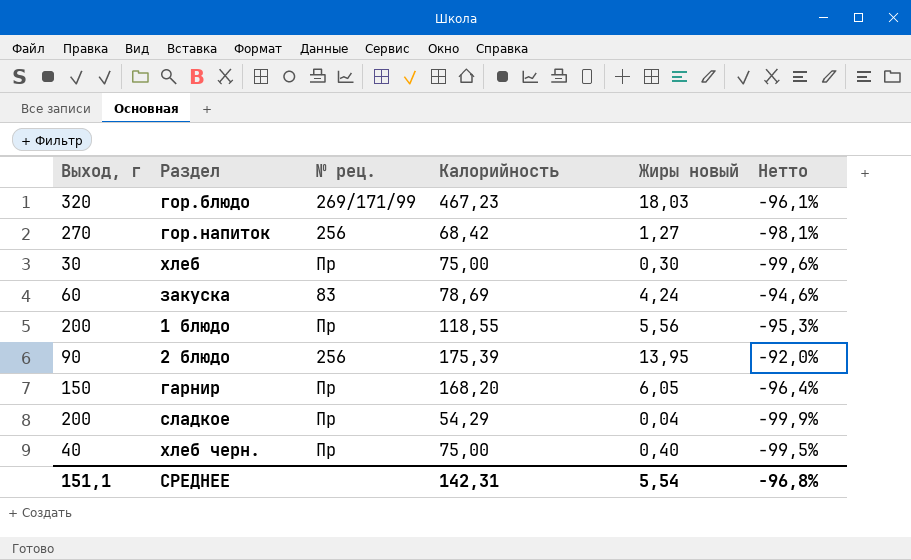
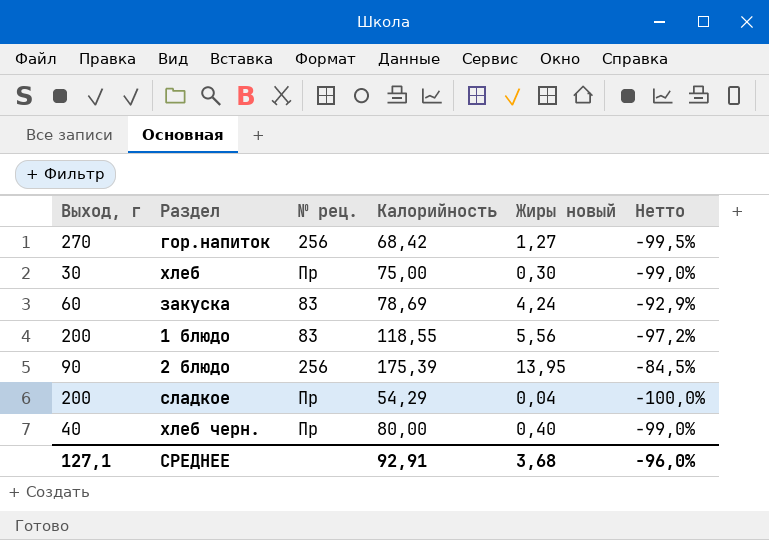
column Нетто | formula: ([Жиры новый] - [Калорийность]) / [Калорийность] -> ([Жиры новый] - [Выход, г]) / [Выход, г]
row гор.блюдо: 320 | 269/171/99 | 467,23 | 18,03 | -96,1% -> none
row гарнир: 150 | Пр | 168,20 | 6,05 | -96,4% -> none
1 блюдо | № рец.: Пр -> 83
хлеб черн. | Калорийность: 75,00 -> 80,00
СРЕДНЕЕ | Выход, г: 151,1 -> 127,1
СРЕДНЕЕ | Калорийность: 142,31 -> 92,91
СРЕДНЕЕ | Жиры новый: 5,54 -> 3,68
СРЕДНЕЕ | Нетто: -96,8% -> -96,0%

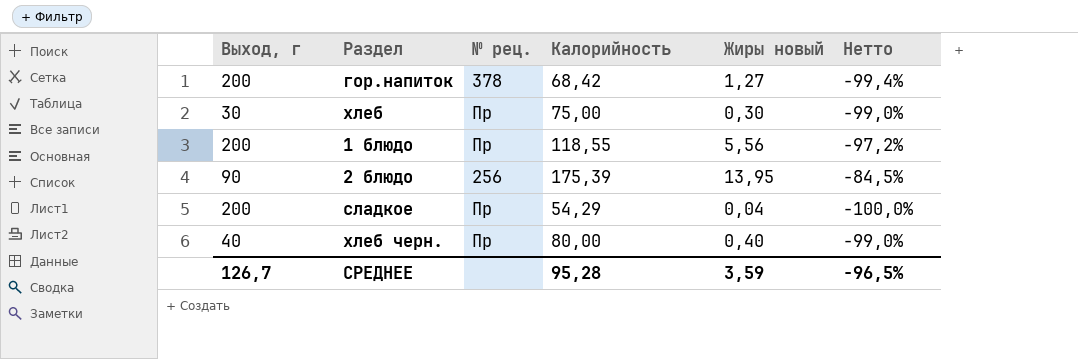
row закуска: 60 | 83 | 78,69 | 4,24 | -92,9% -> none
гор.напиток | Выход, г: 270 -> 200
гор.напиток | № рец.: 256 -> 378
гор.напиток | Нетто: -99,5% -> -99,4%
1 блюдо | № рец.: 83 -> Пр
СРЕДНЕЕ | Выход, г: 127,1 -> 126,7
СРЕДНЕЕ | Калорийность: 92,91 -> 95,28
СРЕДНЕЕ | Жиры новый: 3,68 -> 3,59
СРЕДНЕЕ | Нетто: -96,0% -> -96,5%

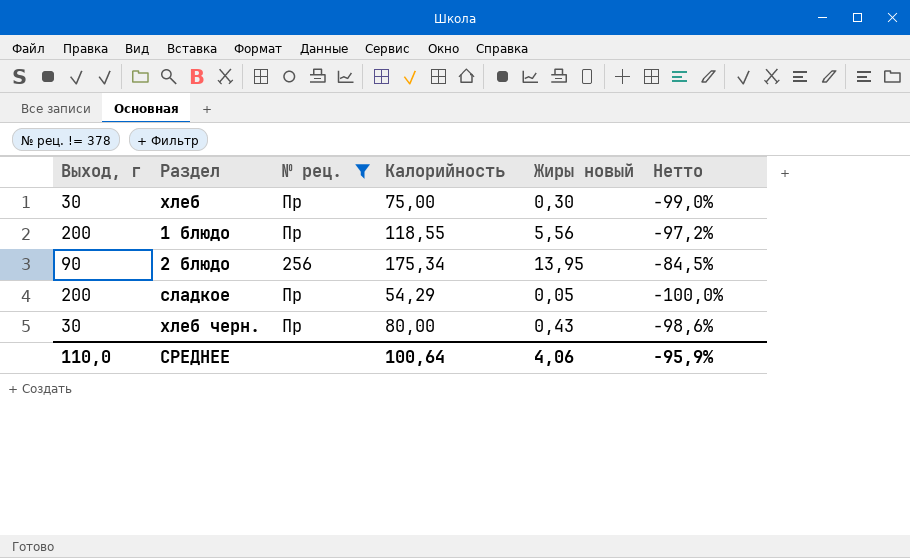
filter: none -> № рец. != 378
2 блюдо | Калорийность: 175,39 -> 175,34
сладкое | Жиры новый: 0,04 -> 0,05
хлеб черн. | Выход, г: 40 -> 30
хлеб черн. | Жиры новый: 0,40 -> 0,43
хлеб черн. | Нетто: -99,0% -> -98,6%
СРЕДНЕЕ | Выход, г: 126,7 -> 110,0
СРЕДНЕЕ | Калорийность: 95,28 -> 100,64
СРЕДНЕЕ | Жиры новый: 3,59 -> 4,06
СРЕДНЕЕ | Нетто: -96,5% -> -95,9%

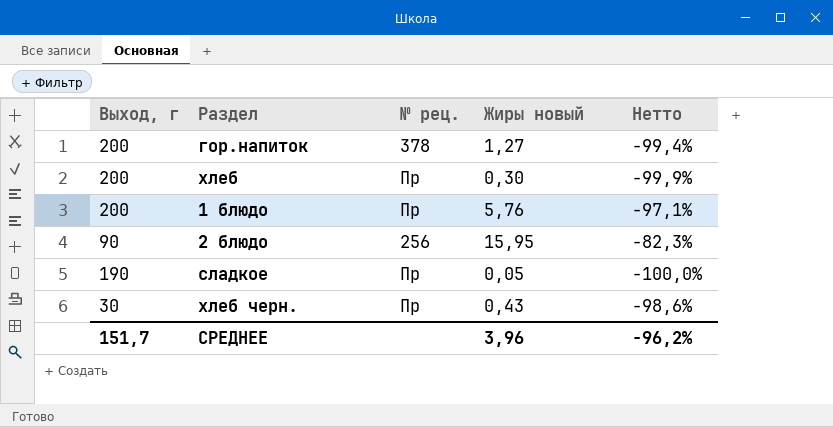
filter: № рец. != 378 -> none
column Калорийность | position: 4 -> none
хлеб | Выход, г: 30 -> 200
хлеб | Нетто: -99,0% -> -99,9%
1 блюдо | Жиры новый: 5,56 -> 5,76
1 блюдо | Нетто: -97,2% -> -97,1%
2 блюдо | Жиры новый: 13,95 -> 15,95
2 блюдо | Нетто: -84,5% -> -82,3%
сладкое | Выход, г: 200 -> 190
СРЕДНЕЕ | Выход, г: 110,0 -> 151,7
СРЕДНЕЕ | Жиры новый: 4,06 -> 3,96
СРЕДНЕЕ | Нетто: -95,9% -> -96,2%

